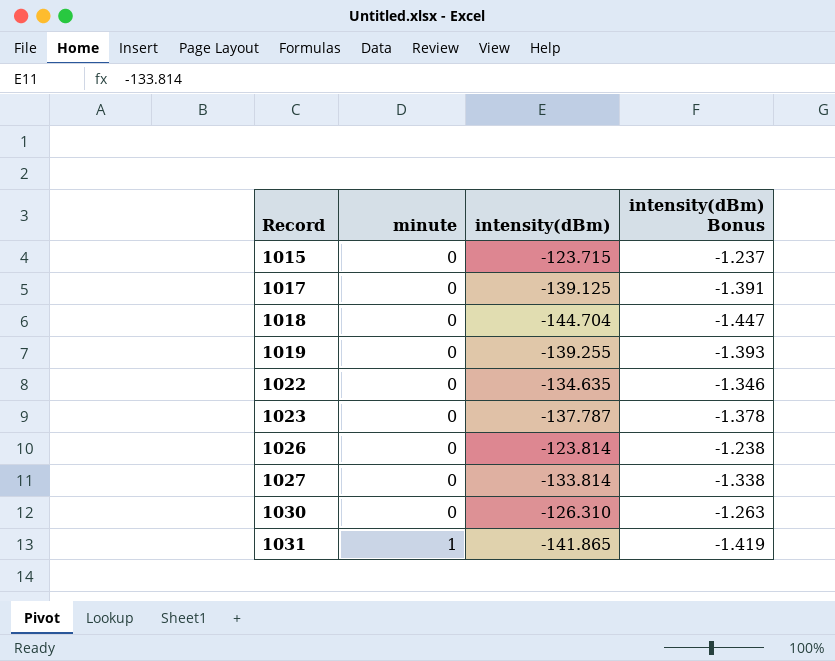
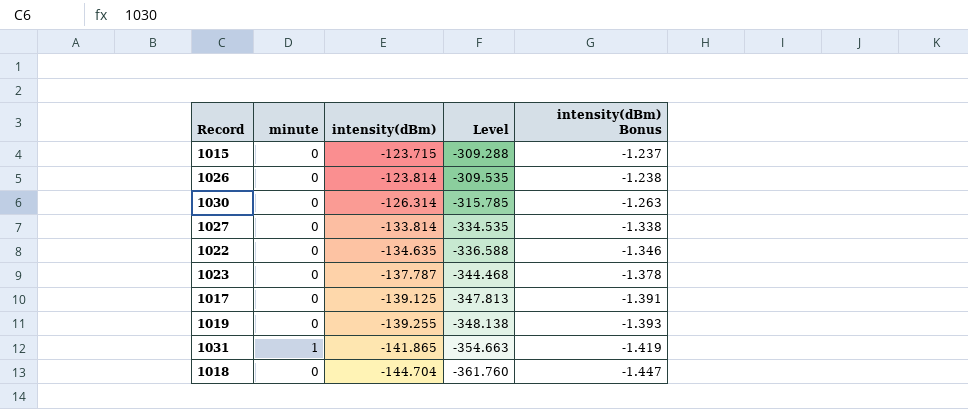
row order: Record ascending -> intensity(dBm) descending
column Level | formula: none -> [intensity(dBm)] * 2.5
1030 | intensity(dBm): -126.310 -> -126.314

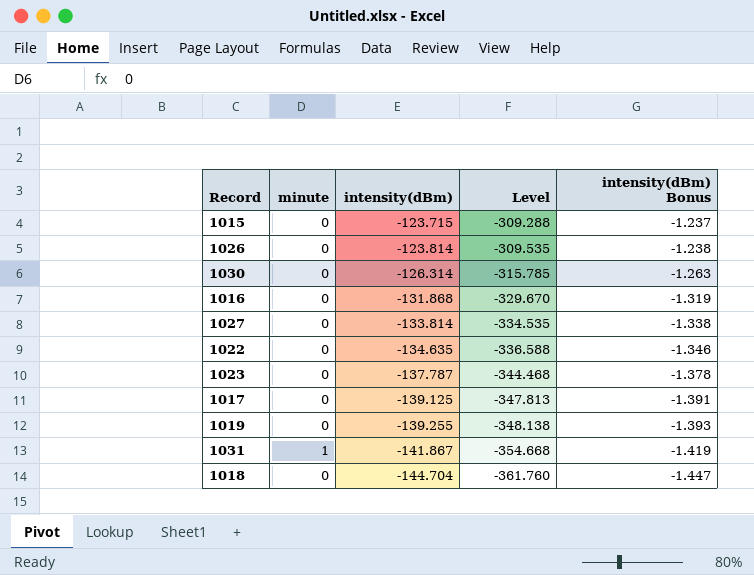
row 1016: none -> 0 | -131.868 | -329.670 | -1.319
1031 | intensity(dBm): -141.865 -> -141.867
1031 | Level: -354.663 -> -354.668

